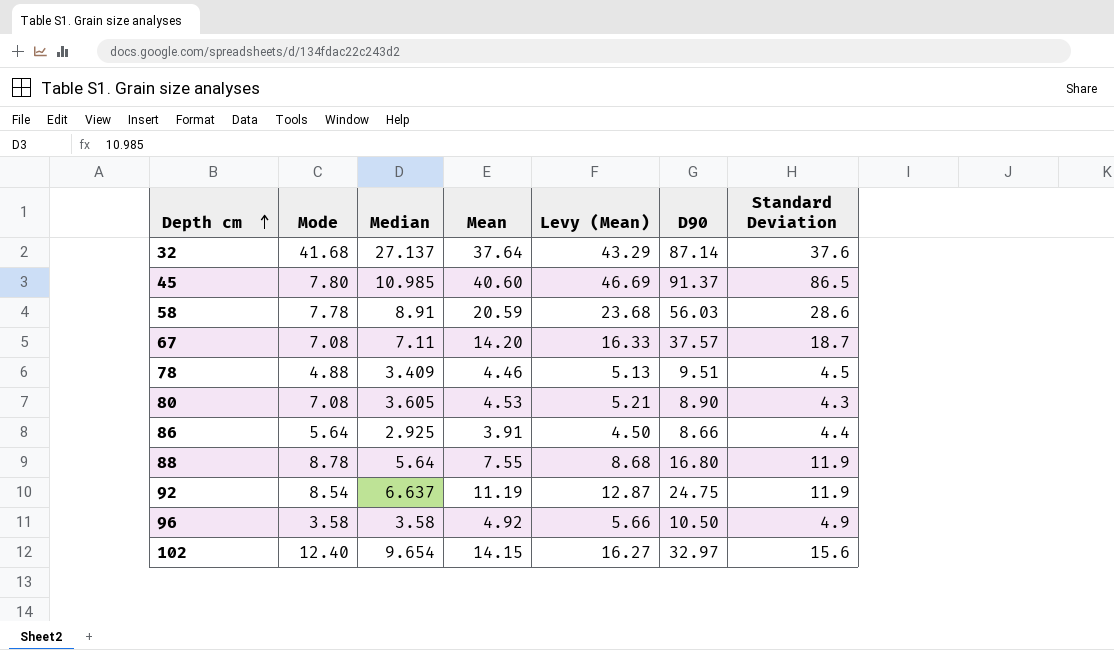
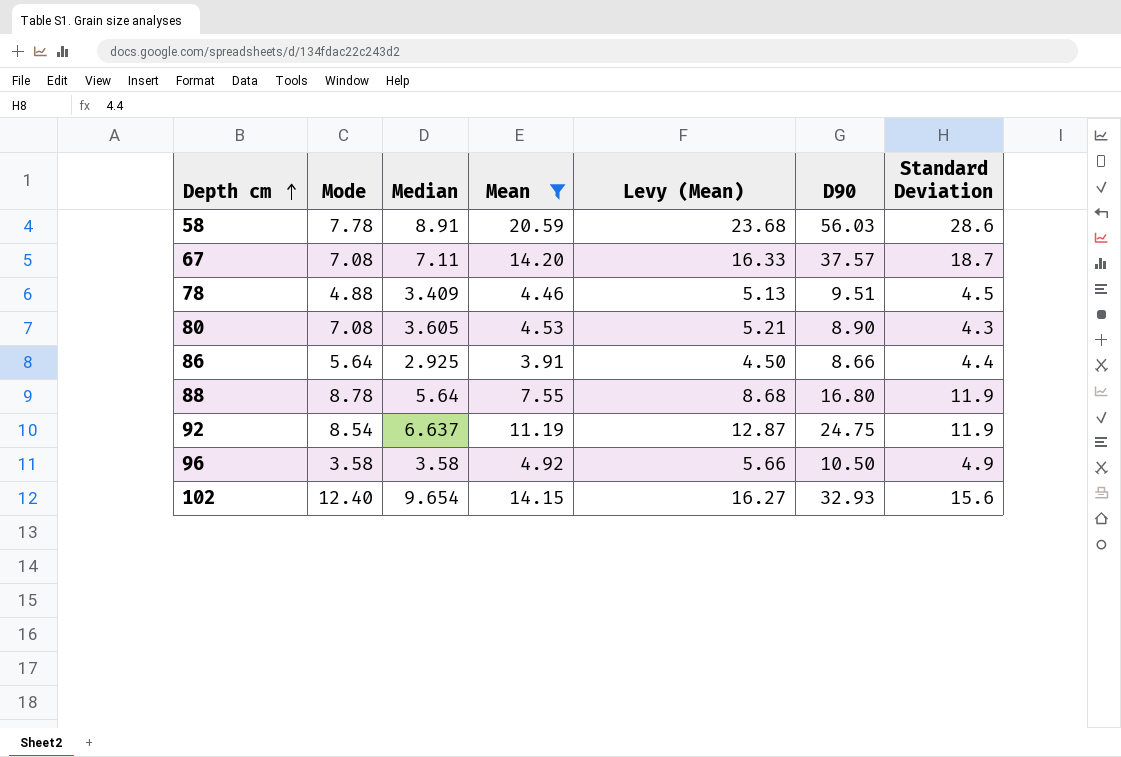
filter: none -> Mean <= 20.59
102 | D90: 32.97 -> 32.93

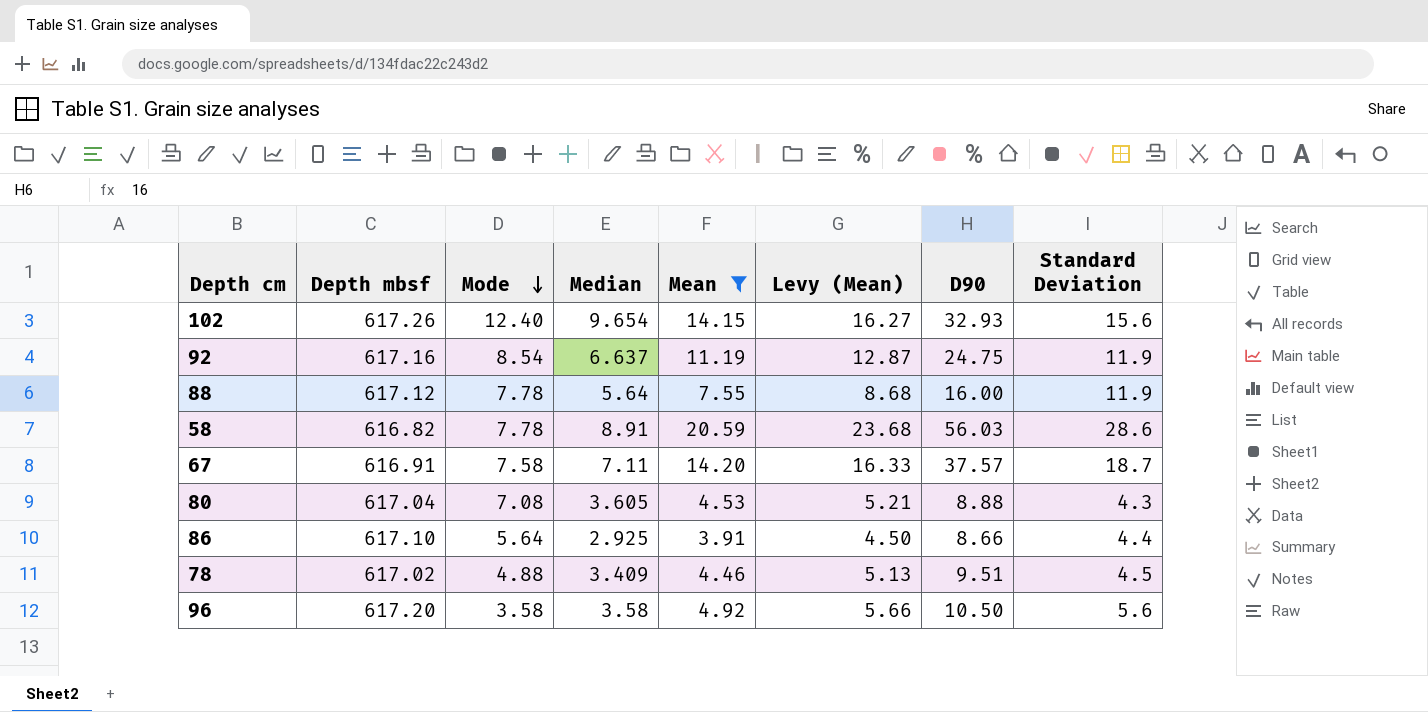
row order: Depth cm ascending -> Mode descending
column Depth mbsf | position: none -> 2
88 | Mode: 8.78 -> 7.78
88 | D90: 16.80 -> 16.00
67 | Mode: 7.08 -> 7.58
80 | D90: 8.90 -> 8.88
96 | Standard Deviation: 4.9 -> 5.6

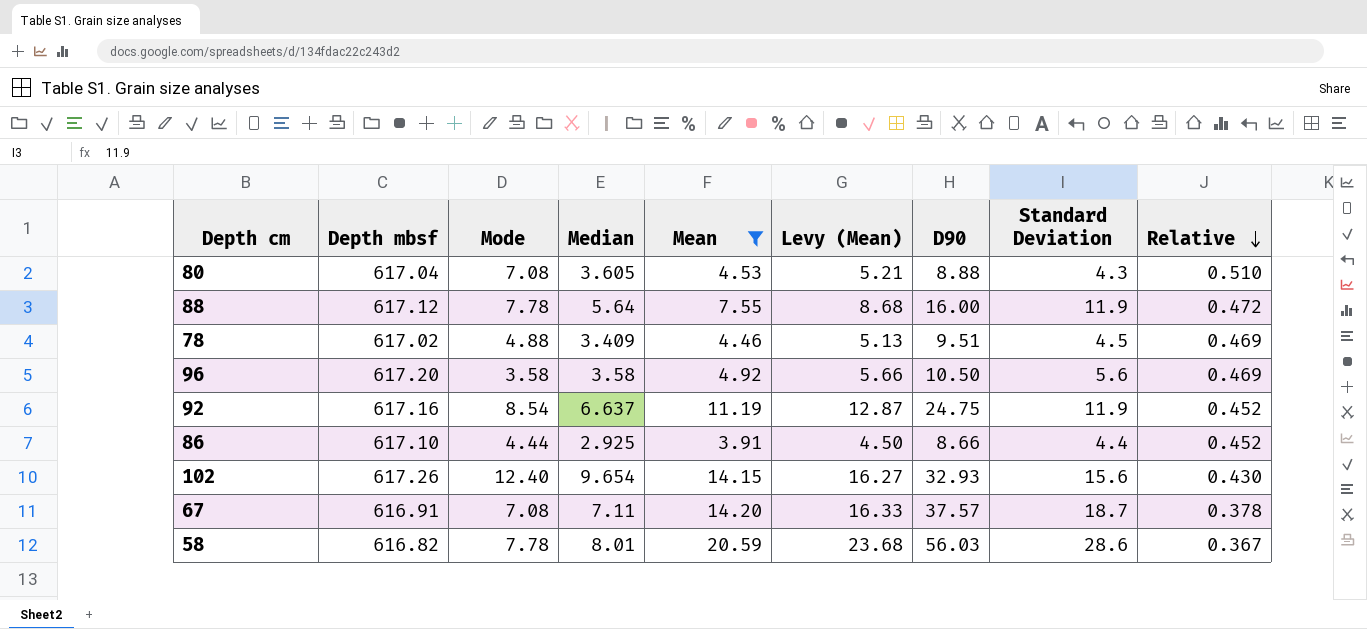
row order: Mode descending -> Relative descending
column Relative | formula: none -> [Mean] / [D90]
86 | Mode: 5.64 -> 4.44
67 | Mode: 7.58 -> 7.08
58 | Median: 8.91 -> 8.01

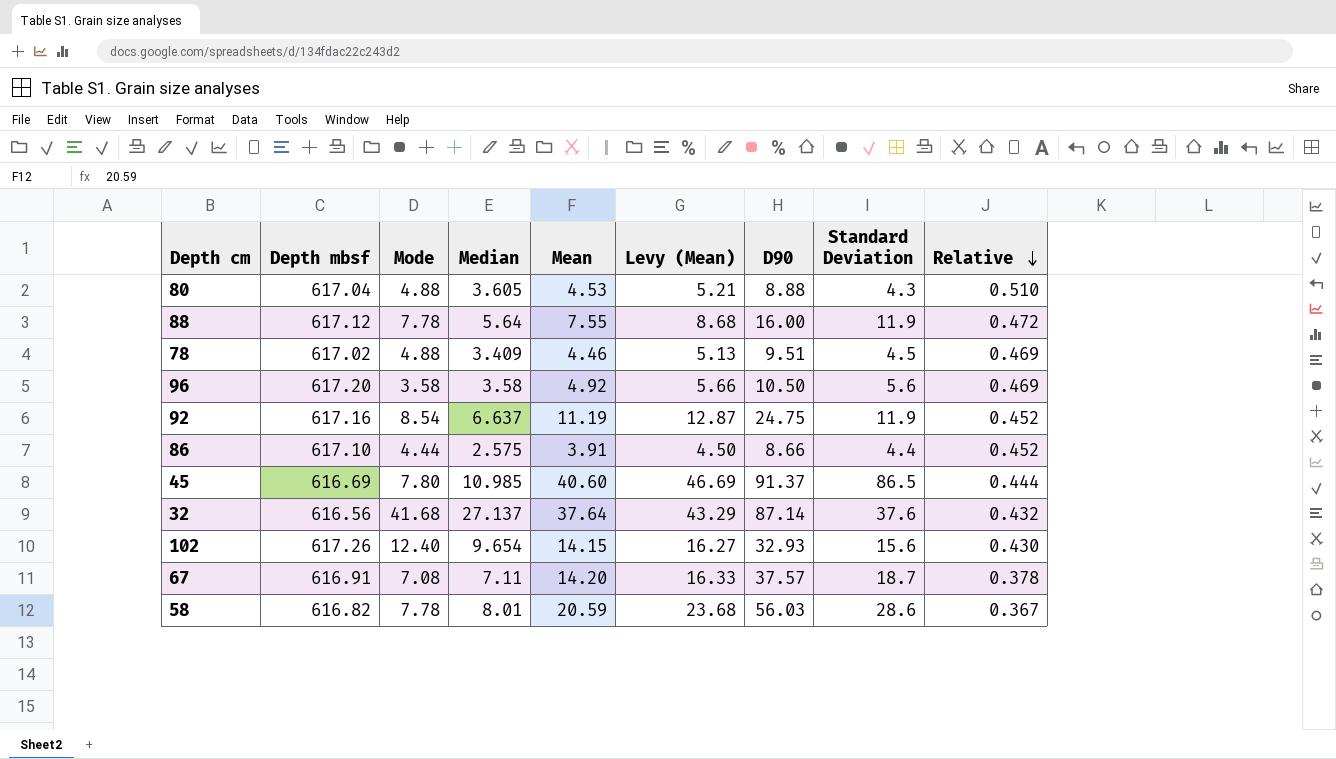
filter: Mean <= 20.59 -> none
80 | Mode: 7.08 -> 4.88
86 | Median: 2.925 -> 2.575

